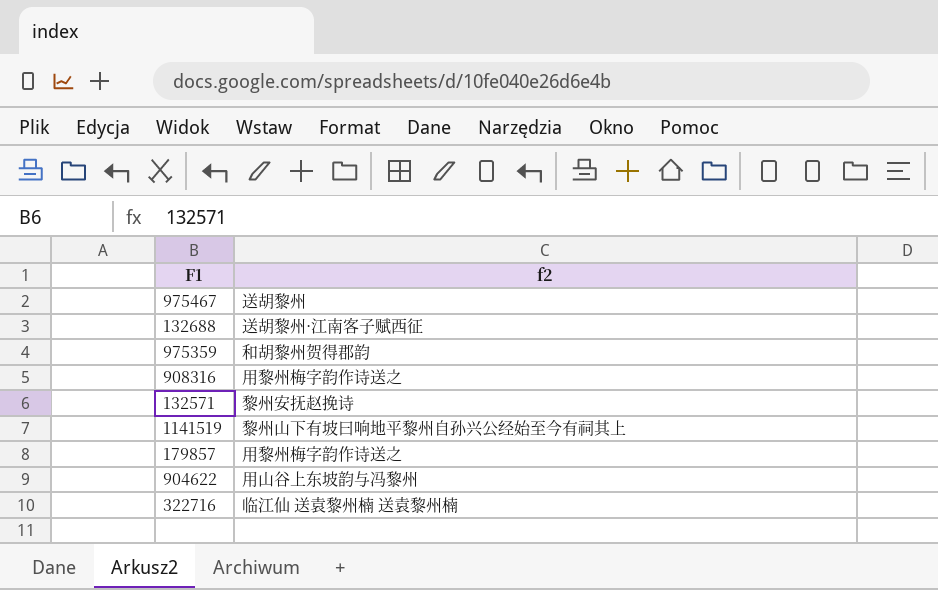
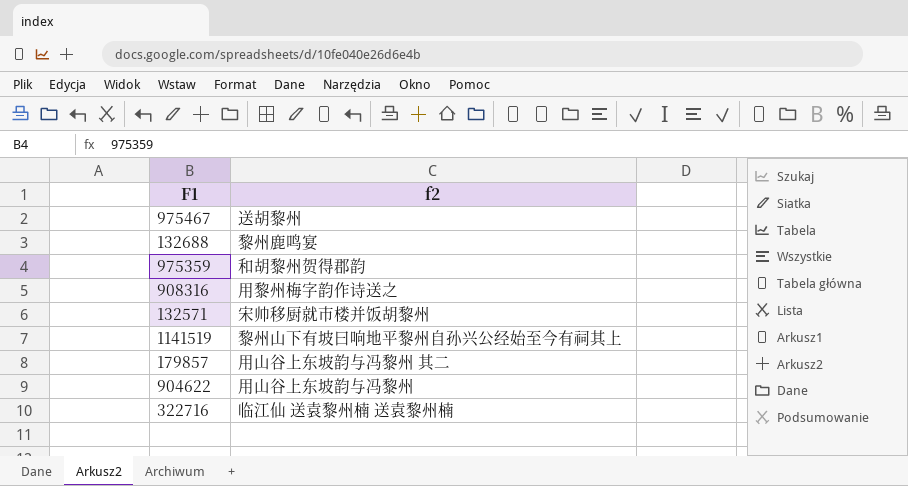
132688 | f2: 送胡黎州·江南客子赋西征 -> 黎州鹿鸣宴
132571 | f2: 黎州安抚赵挽诗 -> 宋帅移厨就市楼并饭胡黎州
179857 | f2: 用黎州梅字韵作诗送之 -> 用山谷上东坡韵与冯黎州 其二

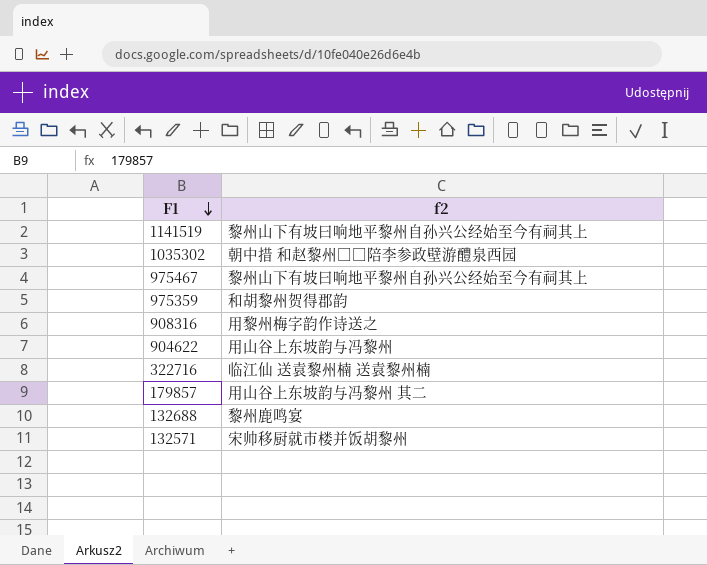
row order: none -> F1 descending
row 1035302: none -> 朝中措 和赵黎州□□陪李参政壁游醴泉西园
975467 | f2: 送胡黎州 -> 黎州山下有坡曰响地平黎州自孙兴公经始至今有祠其上

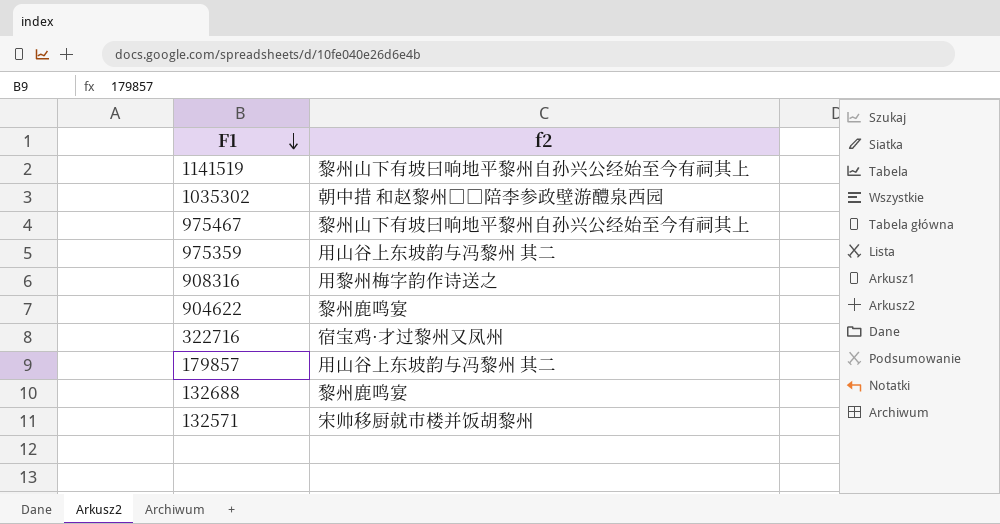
975359 | f2: 和胡黎州贺得郡韵 -> 用山谷上东坡韵与冯黎州 其二
904622 | f2: 用山谷上东坡韵与冯黎州 -> 黎州鹿鸣宴
322716 | f2: 临江仙 送袁黎州楠 送袁黎州楠 -> 宿宝鸡·才过黎州又凤州

